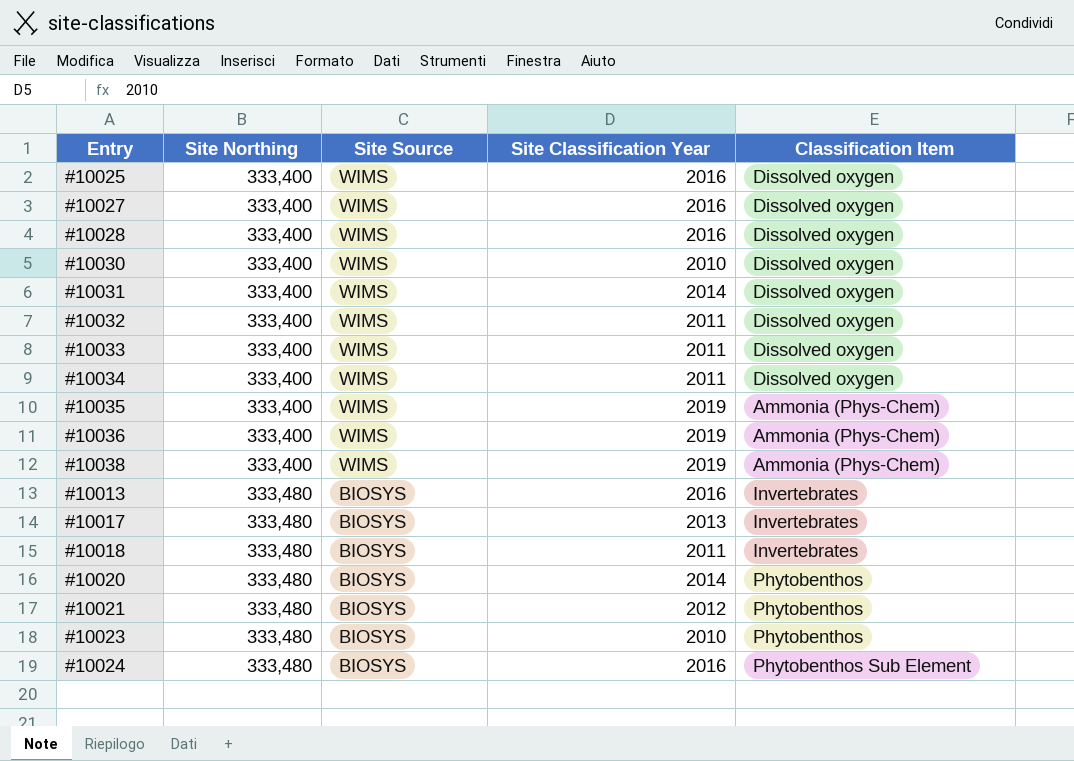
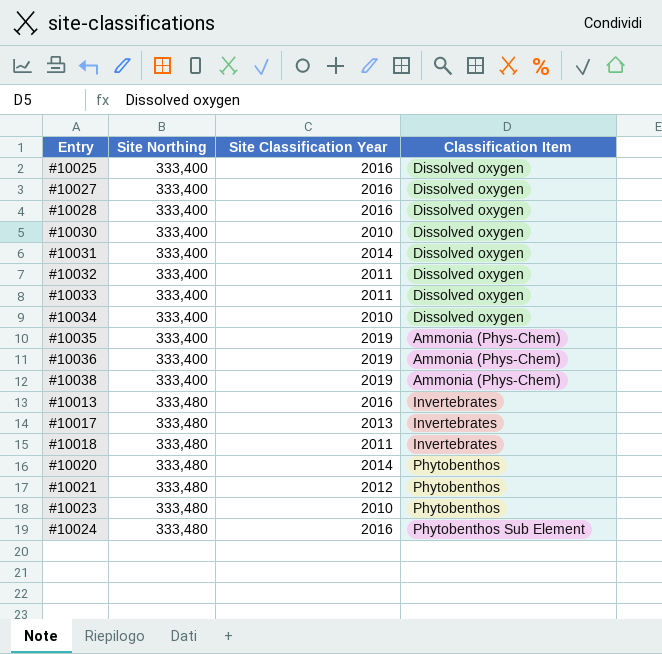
column Site Source | position: 3 -> none
#10034 | Site Classification Year: 2011 -> 2010

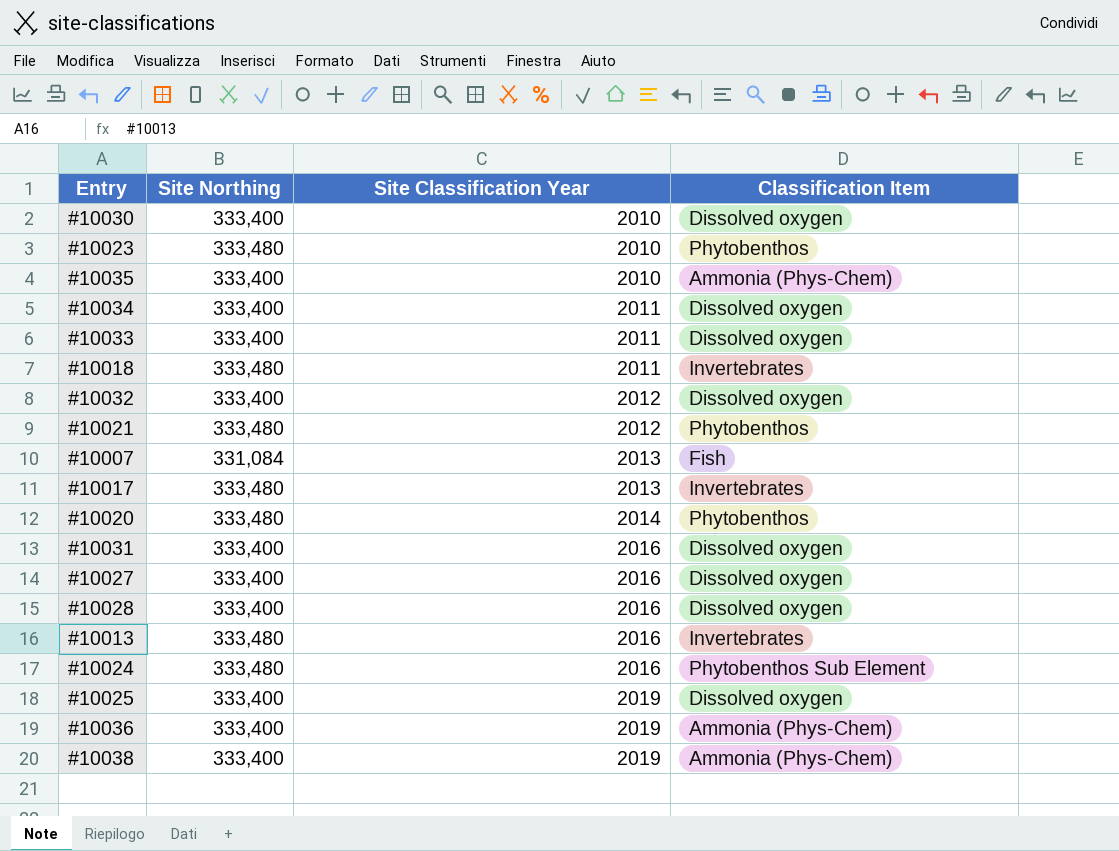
row order: Site Northing ascending -> Site Classification Year ascending
#10035 | Site Classification Year: 2019 -> 2010
#10034 | Site Classification Year: 2010 -> 2011
#10032 | Site Classification Year: 2011 -> 2012
row #10007: none -> 331,084 | 2013 | Fish
#10031 | Site Classification Year: 2014 -> 2016
#10025 | Site Classification Year: 2016 -> 2019

